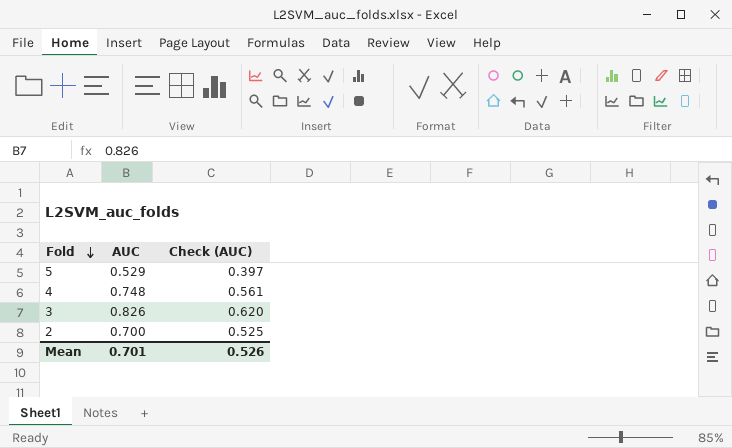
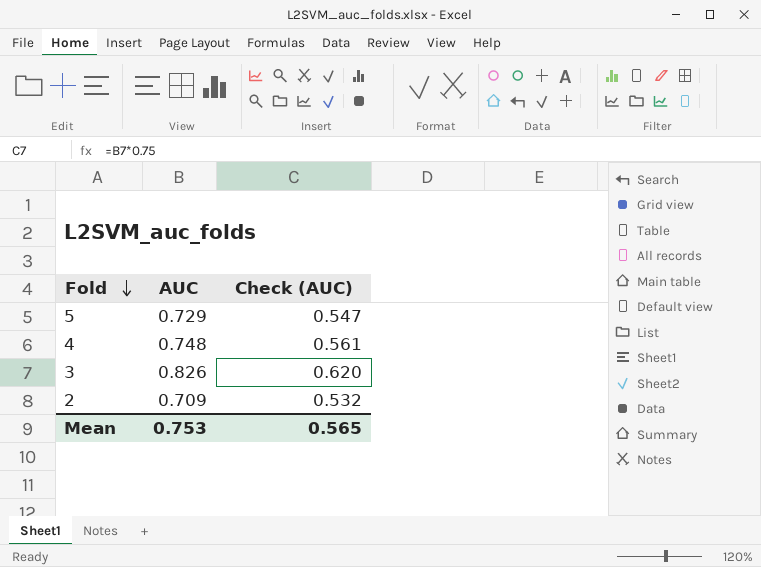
5 | AUC: 0.529 -> 0.729
5 | Check (AUC): 0.397 -> 0.547
2 | AUC: 0.700 -> 0.709
2 | Check (AUC): 0.525 -> 0.532
Mean | AUC: 0.701 -> 0.753
Mean | Check (AUC): 0.526 -> 0.565

